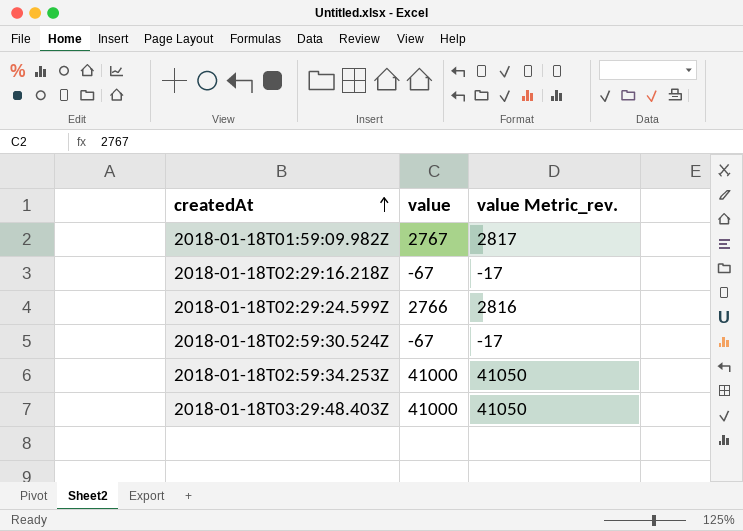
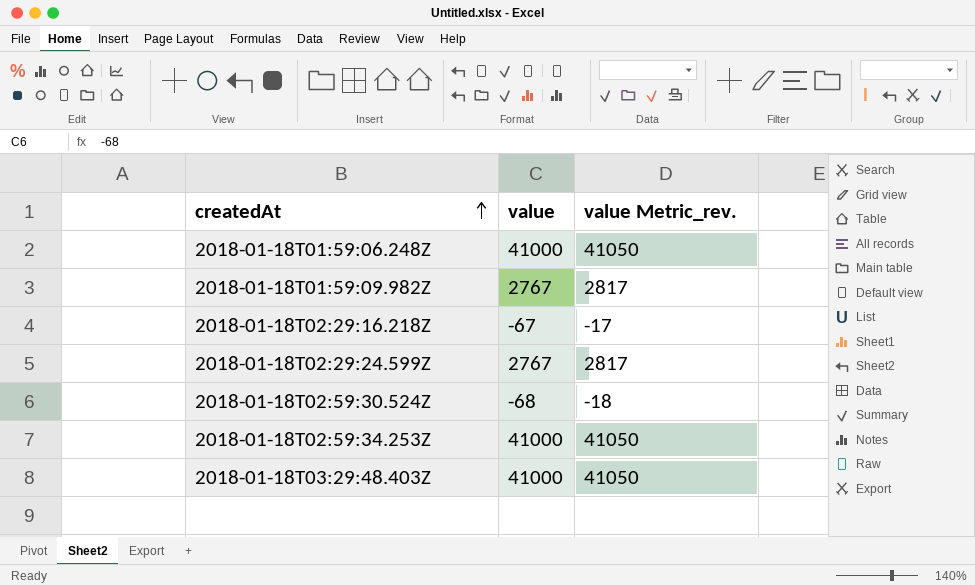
row 2018-01-18T01:59:06.248Z: none -> 41000 | 41050
2018-01-18T02:29:24.599Z | value: 2766 -> 2767
2018-01-18T02:29:24.599Z | value Metric_rev.: 2816 -> 2817
2018-01-18T02:59:30.524Z | value: -67 -> -68
2018-01-18T02:59:30.524Z | value Metric_rev.: -17 -> -18

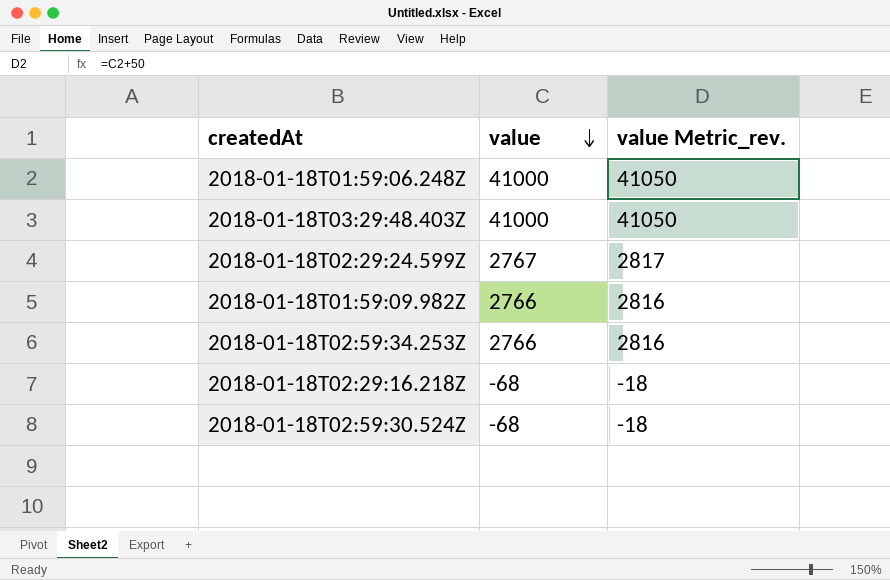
row order: createdAt ascending -> value descending
2018-01-18T01:59:09.982Z | value: 2767 -> 2766
2018-01-18T01:59:09.982Z | value Metric_rev.: 2817 -> 2816
2018-01-18T02:59:34.253Z | value: 41000 -> 2766
2018-01-18T02:59:34.253Z | value Metric_rev.: 41050 -> 2816
2018-01-18T02:29:16.218Z | value: -67 -> -68
2018-01-18T02:29:16.218Z | value Metric_rev.: -17 -> -18

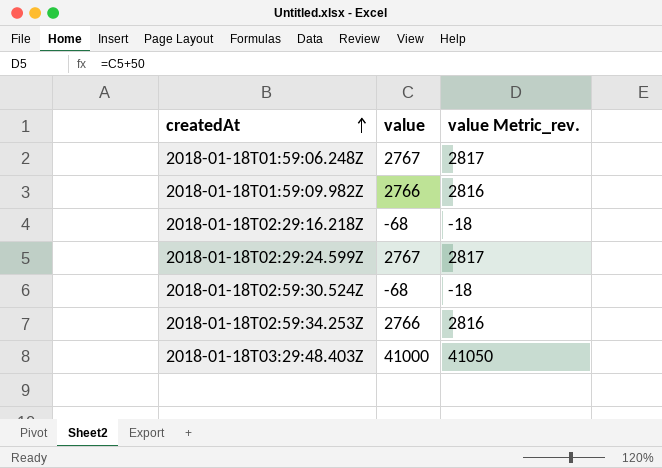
row order: value descending -> createdAt ascending
2018-01-18T01:59:06.248Z | value: 41000 -> 2767
2018-01-18T01:59:06.248Z | value Metric_rev.: 41050 -> 2817

